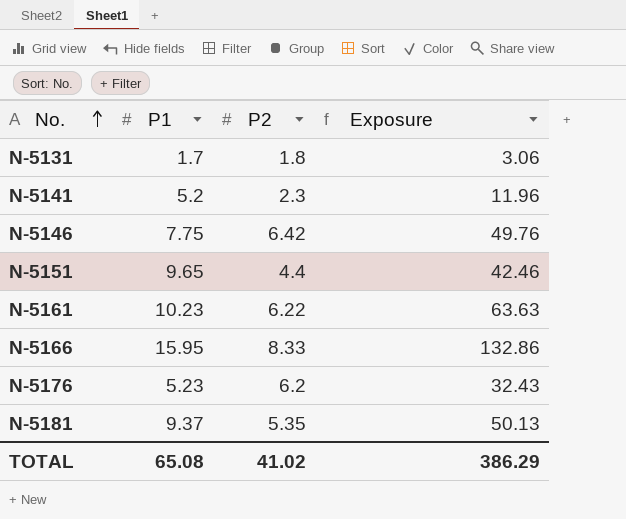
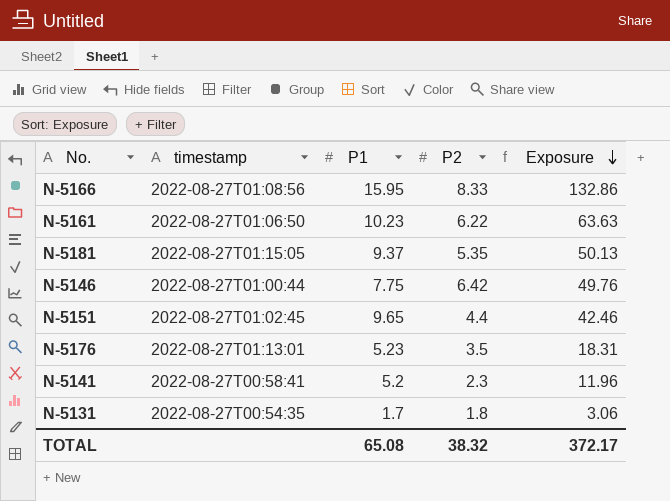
row order: No. ascending -> Exposure descending
column timestamp | position: none -> 2
N-5176 | P2: 6.2 -> 3.5
N-5176 | Exposure: 32.43 -> 18.31
TOTAL | P2: 41.02 -> 38.32
TOTAL | Exposure: 386.29 -> 372.17

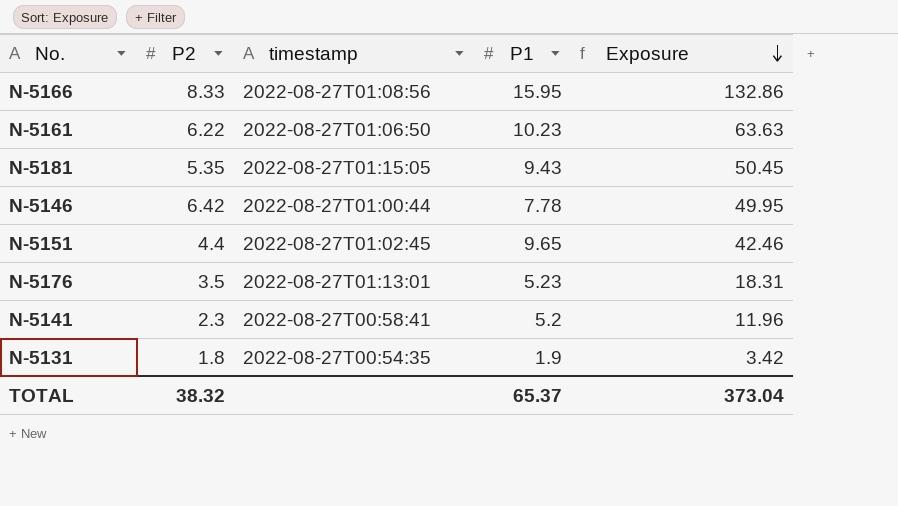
column P2 | position: 4 -> 2
N-5181 | P1: 9.37 -> 9.43
N-5181 | Exposure: 50.13 -> 50.45
N-5146 | P1: 7.75 -> 7.78
N-5146 | Exposure: 49.76 -> 49.95
N-5131 | P1: 1.7 -> 1.9
N-5131 | Exposure: 3.06 -> 3.42
TOTAL | P1: 65.08 -> 65.37
TOTAL | Exposure: 372.17 -> 373.04

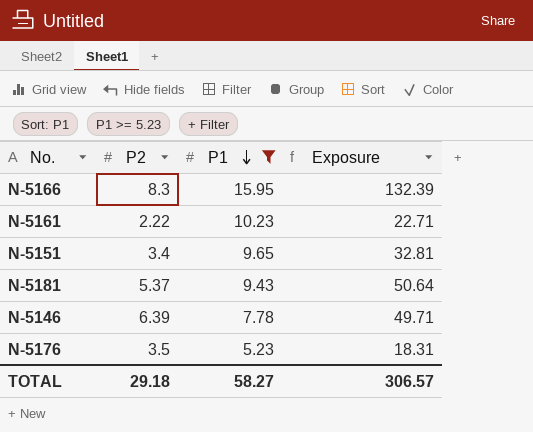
filter: none -> P1 >= 5.23
row order: Exposure descending -> P1 descending
column timestamp | position: 3 -> none
N-5166 | P2: 8.33 -> 8.3
N-5166 | Exposure: 132.86 -> 132.39
N-5161 | P2: 6.22 -> 2.22
N-5161 | Exposure: 63.63 -> 22.71
N-5151 | P2: 4.4 -> 3.4
N-5151 | Exposure: 42.46 -> 32.81
N-5181 | P2: 5.35 -> 5.37
N-5181 | Exposure: 50.45 -> 50.64
N-5146 | P2: 6.42 -> 6.39
N-5146 | Exposure: 49.95 -> 49.71
TOTAL | P2: 38.32 -> 29.18
TOTAL | P1: 65.37 -> 58.27
TOTAL | Exposure: 373.04 -> 306.57

